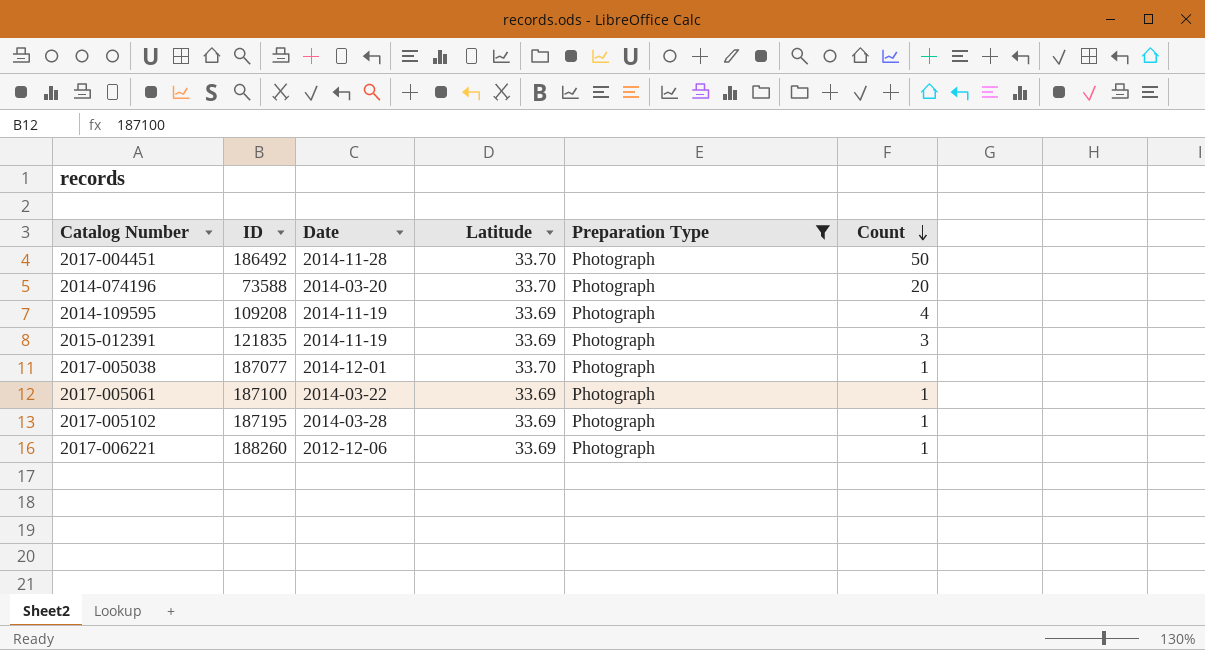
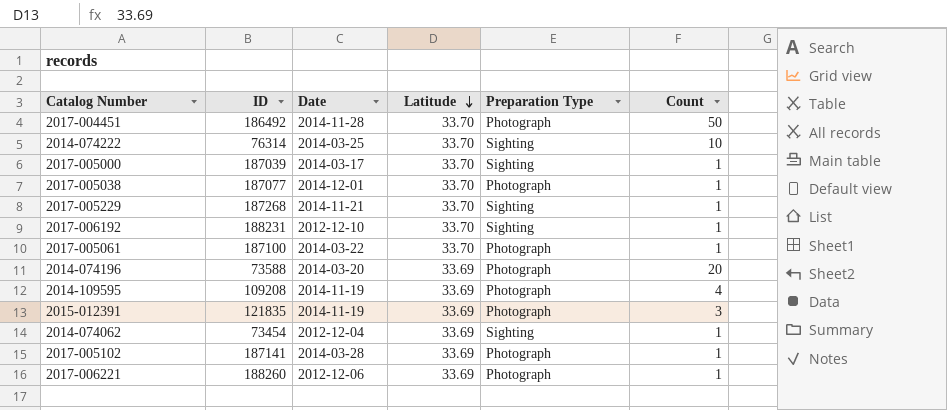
filter: Preparation Type = Photograph -> none
row order: Count descending -> Latitude descending
2017-005061 | Latitude: 33.69 -> 33.70
2014-074196 | Latitude: 33.70 -> 33.69
2017-005102 | ID: 187195 -> 187141

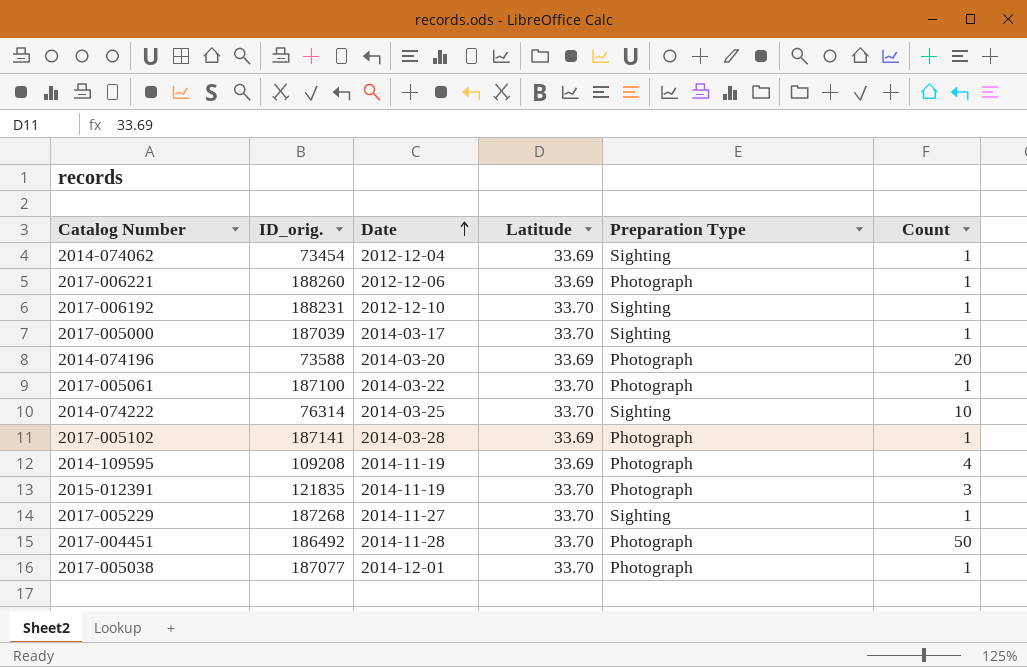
row order: Latitude descending -> Date ascending
column name: ID -> ID_orig.
2015-012391 | Latitude: 33.69 -> 33.70
2017-005229 | Date: 2014-11-21 -> 2014-11-27

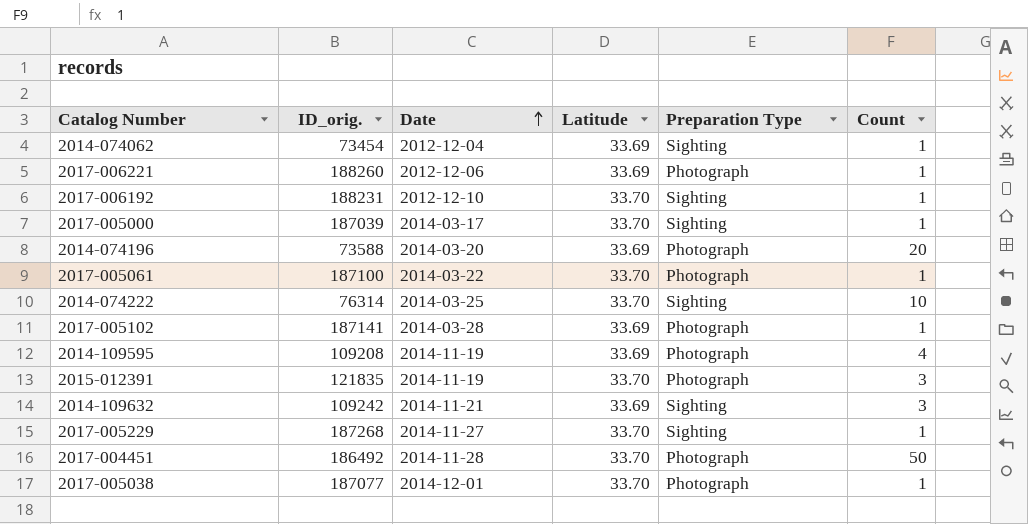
row 2014-109632: none -> 109242 | 2014-11-21 | 33.69 | Sighting | 3

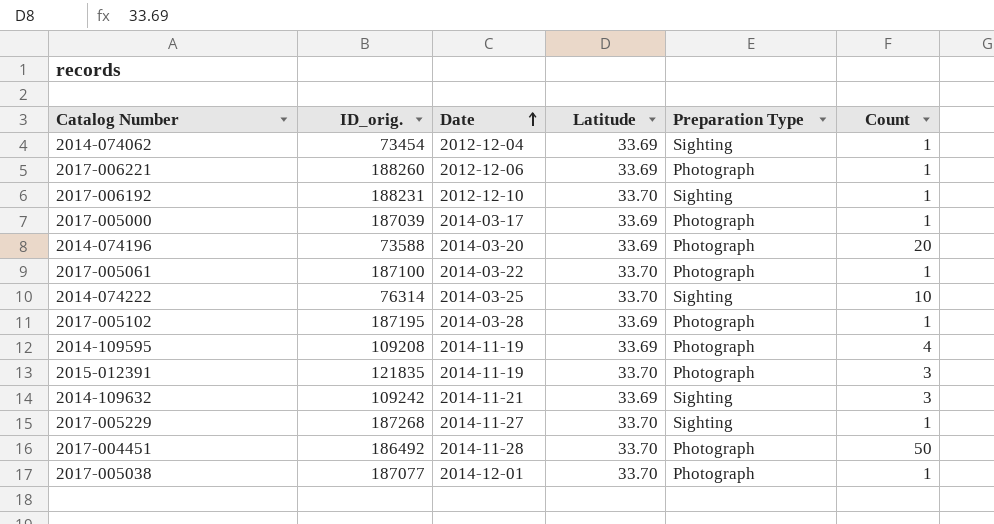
2017-005000 | Latitude: 33.70 -> 33.69
2017-005000 | Preparation Type: Sighting -> Photograph
2017-005102 | ID_orig.: 187141 -> 187195

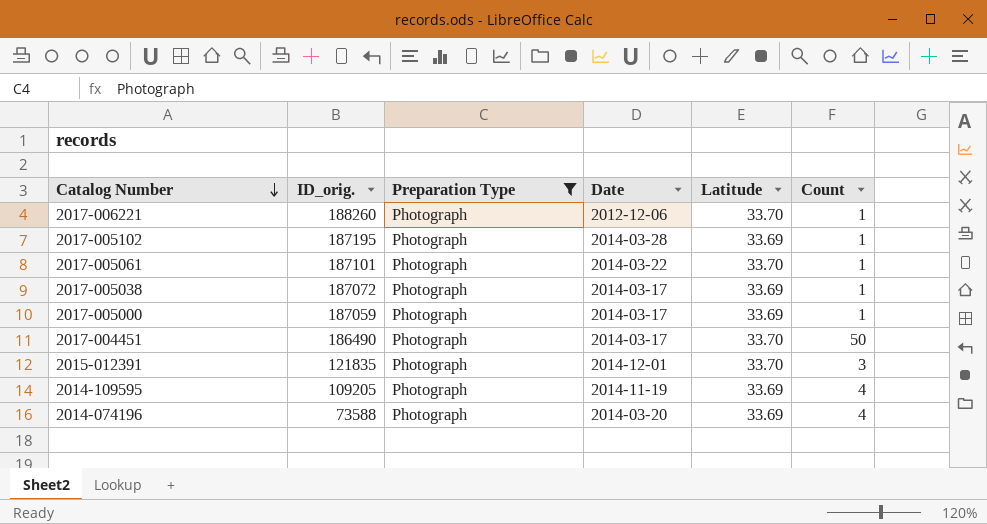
filter: none -> Preparation Type = Photograph
row order: Date ascending -> Catalog Number descending
column Preparation Type | position: 5 -> 3
2017-006221 | Latitude: 33.69 -> 33.70
2017-005061 | ID_orig.: 187100 -> 187101
2017-005038 | ID_orig.: 187077 -> 187072
2017-005038 | Date: 2014-12-01 -> 2014-03-17
2017-005038 | Latitude: 33.70 -> 33.69
2017-005000 | ID_orig.: 187039 -> 187059
2017-004451 | ID_orig.: 186492 -> 186490
2017-004451 | Date: 2014-11-28 -> 2014-03-17
2015-012391 | Date: 2014-11-19 -> 2014-12-01
2014-109595 | ID_orig.: 109208 -> 109205
2014-074196 | Count: 20 -> 4

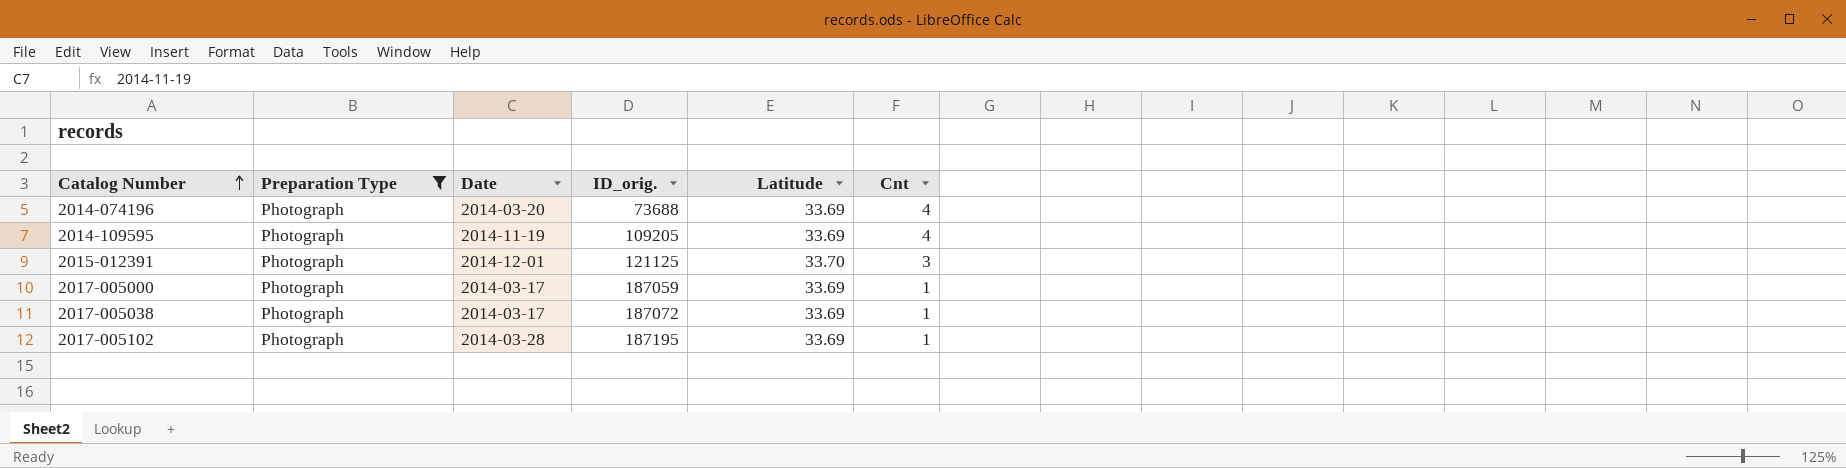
row order: Catalog Number descending -> Catalog Number ascending
column ID_orig. | position: 2 -> 4
column name: Count -> Cnt
row 2017-006221: 188260 | Photograph | 2012-12-06 | 33.70 | 1 -> none
row 2017-005061: 187101 | Photograph | 2014-03-22 | 33.70 | 1 -> none
row 2017-004451: 186490 | Photograph | 2014-03-17 | 33.70 | 50 -> none
2014-074196 | ID_orig.: 73588 -> 73688
2015-012391 | ID_orig.: 121835 -> 121125

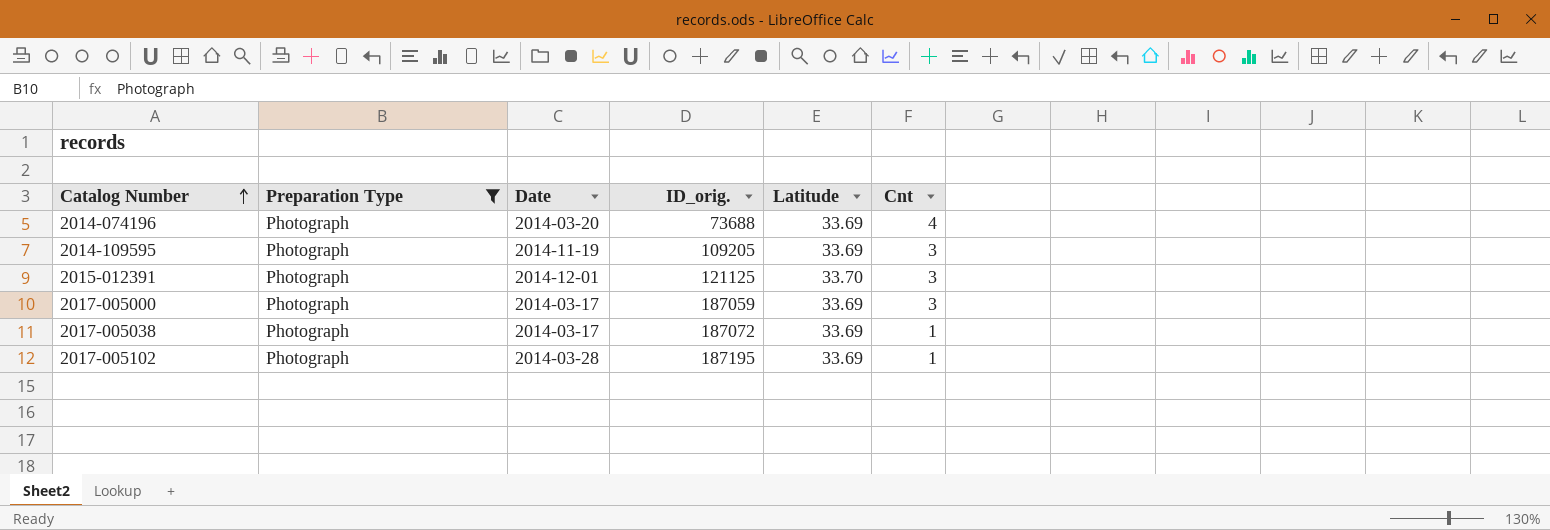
2014-109595 | Cnt: 4 -> 3
2017-005000 | Cnt: 1 -> 3

